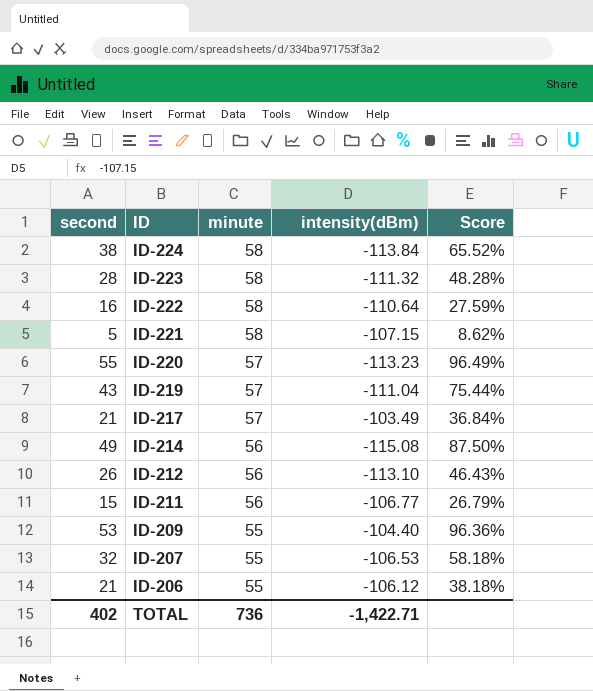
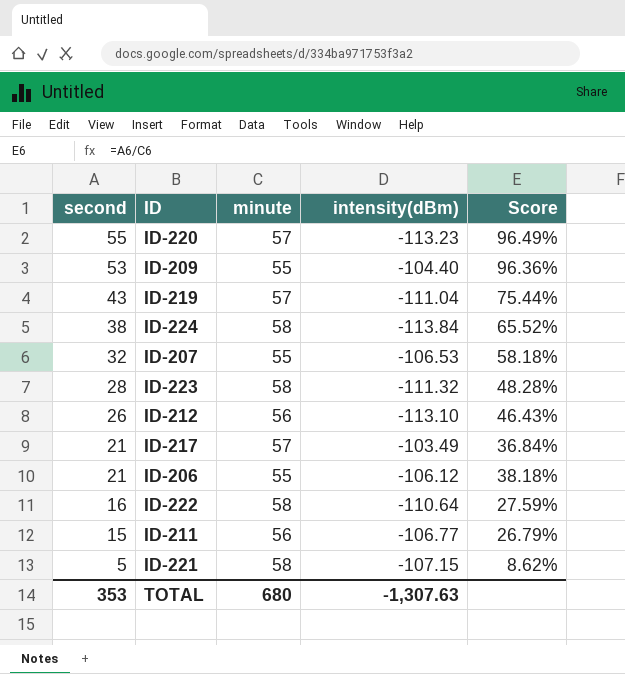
row order: ID descending -> second descending
row ID-214: 49 | 56 | -115.08 | 87.50% -> none
TOTAL | second: 402 -> 353
TOTAL | minute: 736 -> 680
TOTAL | intensity(dBm): -1,422.71 -> -1,307.63

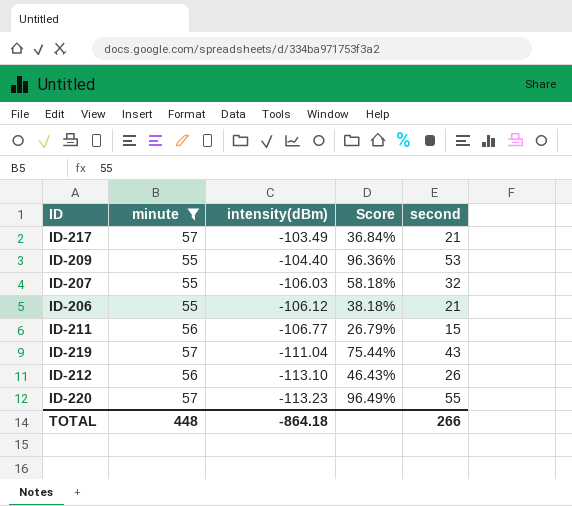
filter: none -> minute != 58
row order: second descending -> intensity(dBm) descending
column second | position: 1 -> 5
ID-207 | intensity(dBm): -106.53 -> -106.03
TOTAL | minute: 680 -> 448
TOTAL | intensity(dBm): -1,307.63 -> -864.18
TOTAL | second: 353 -> 266

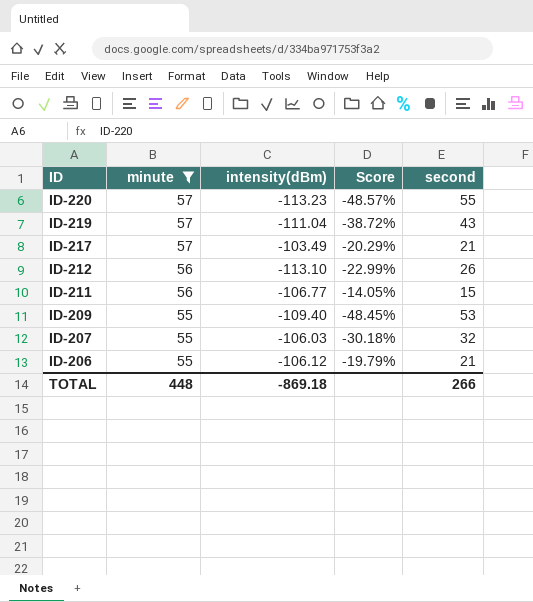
row order: intensity(dBm) descending -> ID descending
column Score | formula: [second] / [minute] -> [second] / [intensity(dBm)]
ID-209 | intensity(dBm): -104.40 -> -109.40
TOTAL | intensity(dBm): -864.18 -> -869.18

